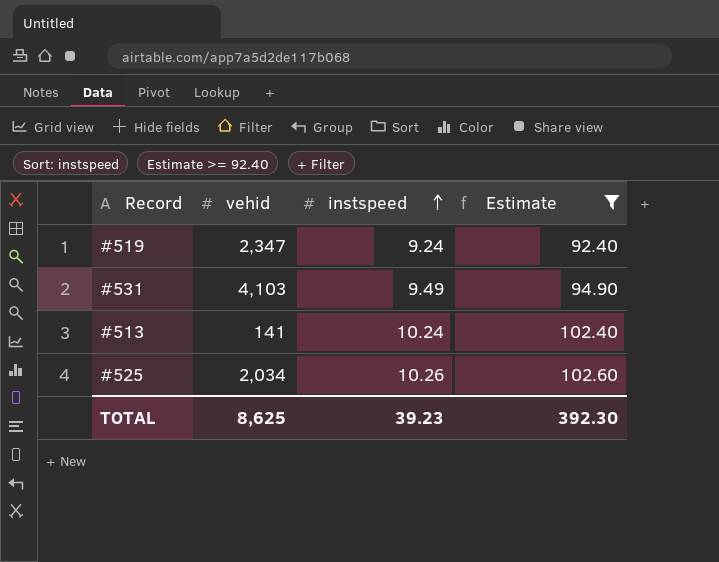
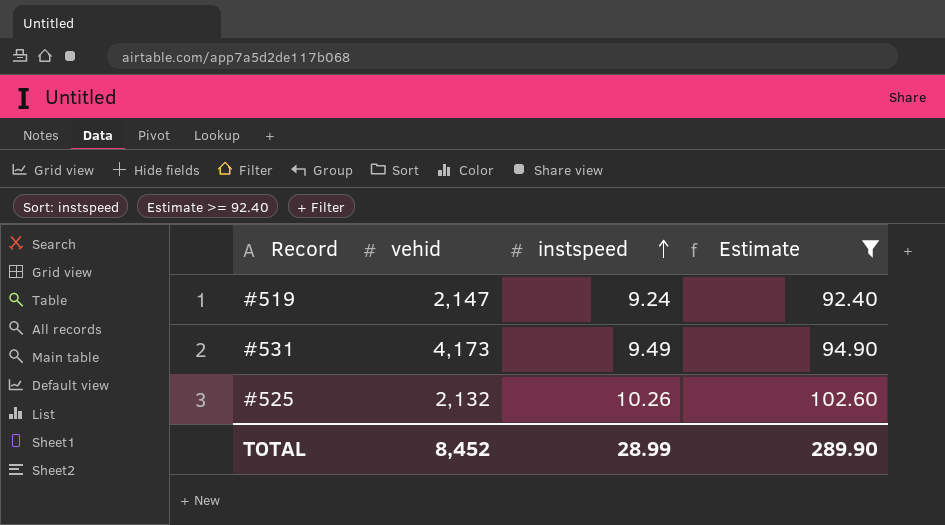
row #513: 141 | 10.24 | 102.40 -> none
#519 | vehid: 2,347 -> 2,147
#531 | vehid: 4,103 -> 4,173
#525 | vehid: 2,034 -> 2,132
TOTAL | vehid: 8,625 -> 8,452
TOTAL | instspeed: 39.23 -> 28.99
TOTAL | Estimate: 392.30 -> 289.90

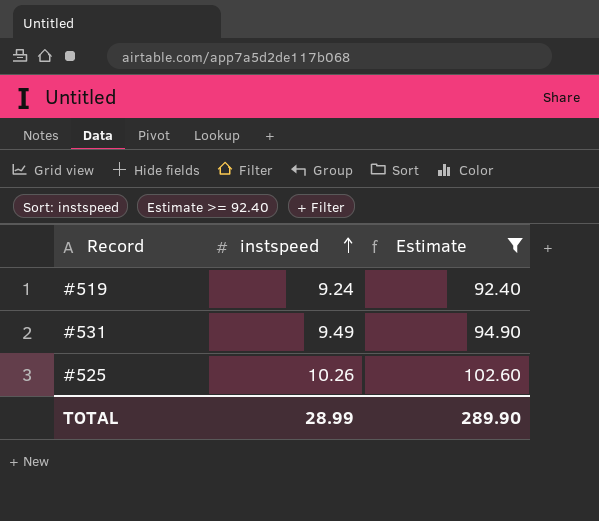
column vehid | position: 2 -> none

